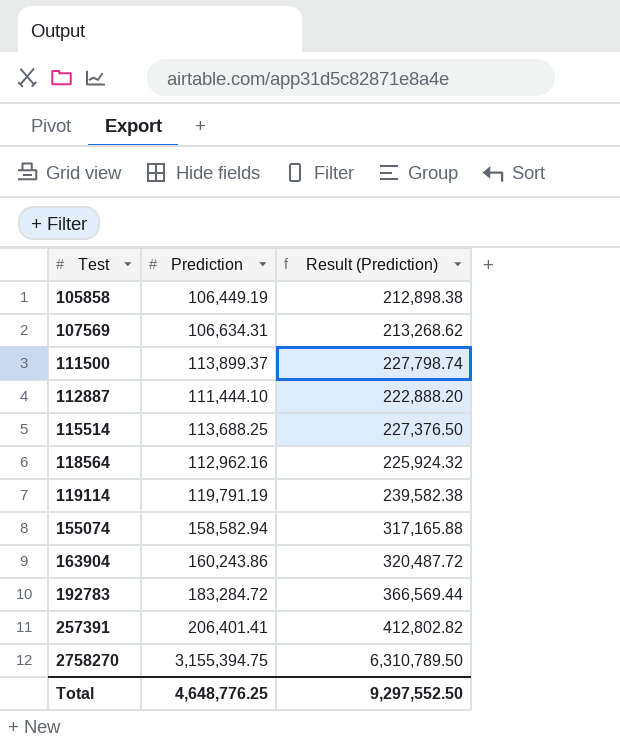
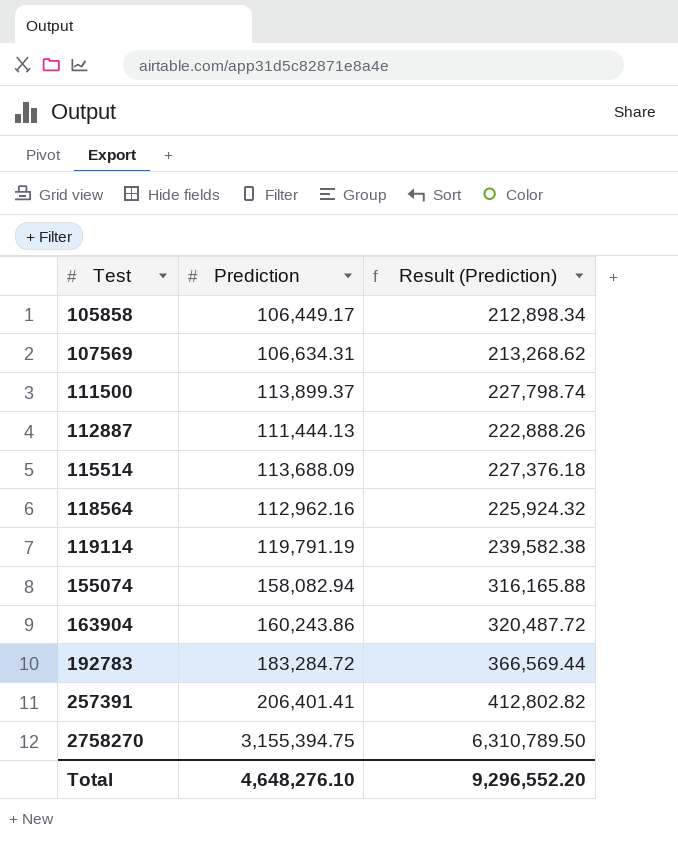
105858 | Prediction: 106,449.19 -> 106,449.17
105858 | Result (Prediction): 212,898.38 -> 212,898.34
112887 | Prediction: 111,444.10 -> 111,444.13
112887 | Result (Prediction): 222,888.20 -> 222,888.26
115514 | Prediction: 113,688.25 -> 113,688.09
115514 | Result (Prediction): 227,376.50 -> 227,376.18
155074 | Prediction: 158,582.94 -> 158,082.94
155074 | Result (Prediction): 317,165.88 -> 316,165.88
Total | Prediction: 4,648,776.25 -> 4,648,276.10
Total | Result (Prediction): 9,297,552.50 -> 9,296,552.20

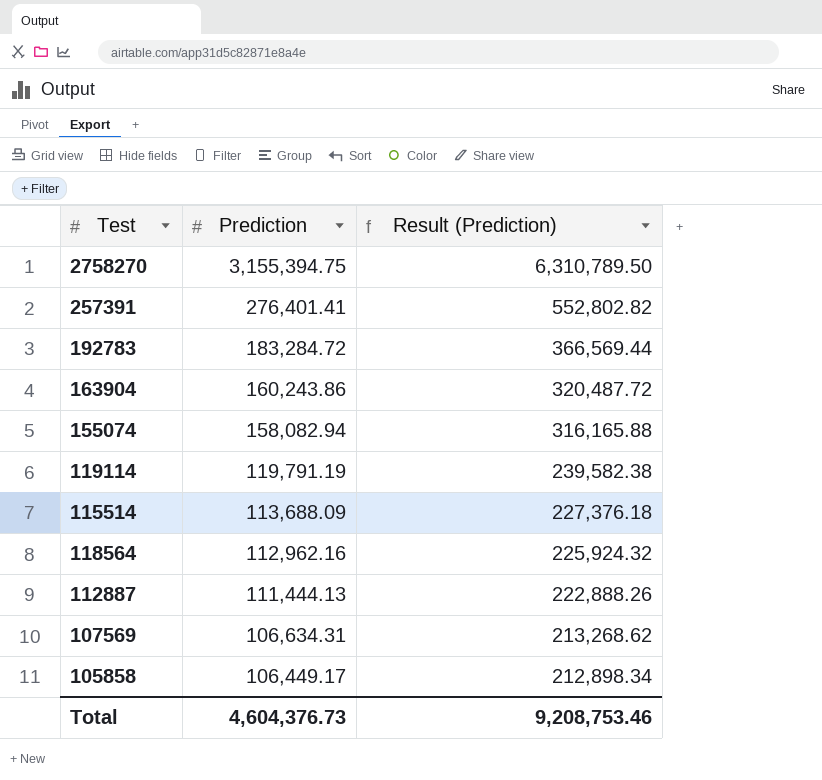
row order: Test ascending -> Prediction descending
row 111500: 113,899.37 | 227,798.74 -> none
257391 | Prediction: 206,401.41 -> 276,401.41
257391 | Result (Prediction): 412,802.82 -> 552,802.82
Total | Prediction: 4,648,276.10 -> 4,604,376.73
Total | Result (Prediction): 9,296,552.20 -> 9,208,753.46

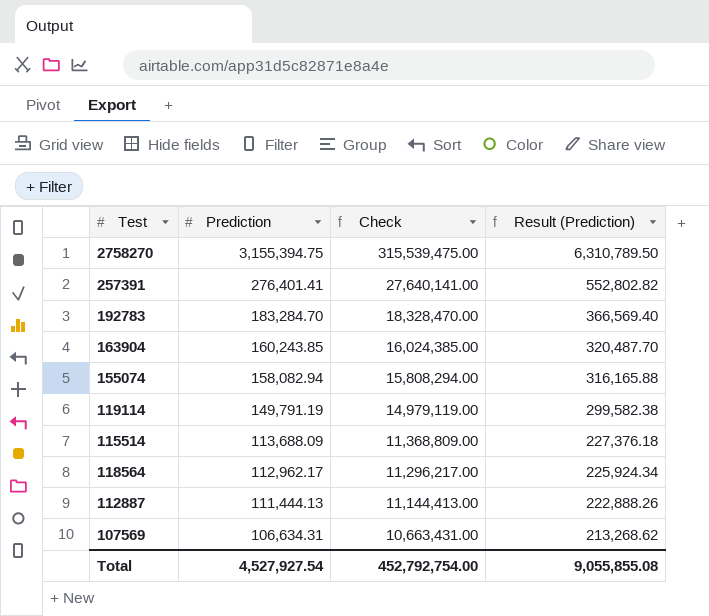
column Check | formula: none -> [Prediction] * 100
row 105858: 106,449.17 | 212,898.34 -> none
192783 | Prediction: 183,284.72 -> 183,284.70
192783 | Result (Prediction): 366,569.44 -> 366,569.40
163904 | Prediction: 160,243.86 -> 160,243.85
163904 | Result (Prediction): 320,487.72 -> 320,487.70
119114 | Prediction: 119,791.19 -> 149,791.19
119114 | Result (Prediction): 239,582.38 -> 299,582.38
118564 | Prediction: 112,962.16 -> 112,962.17
118564 | Result (Prediction): 225,924.32 -> 225,924.34
Total | Prediction: 4,604,376.73 -> 4,527,927.54
Total | Result (Prediction): 9,208,753.46 -> 9,055,855.08

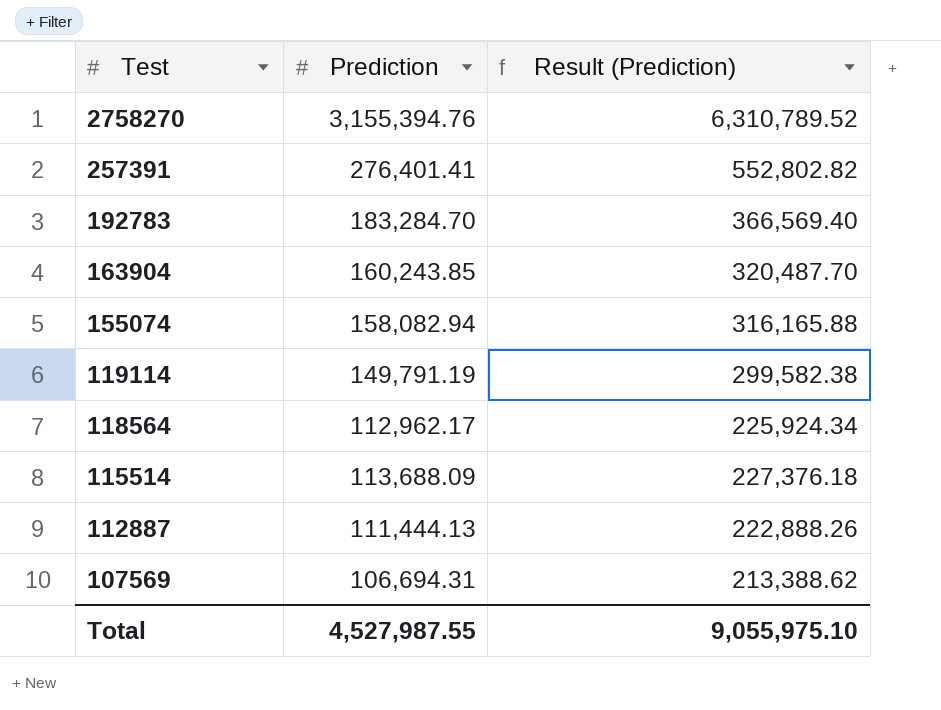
row order: Prediction descending -> Test descending
column Check | formula: [Prediction] * 100 -> none
2758270 | Prediction: 3,155,394.75 -> 3,155,394.76
2758270 | Result (Prediction): 6,310,789.50 -> 6,310,789.52
107569 | Prediction: 106,634.31 -> 106,694.31
107569 | Result (Prediction): 213,268.62 -> 213,388.62
Total | Prediction: 4,527,927.54 -> 4,527,987.55
Total | Result (Prediction): 9,055,855.08 -> 9,055,975.10

